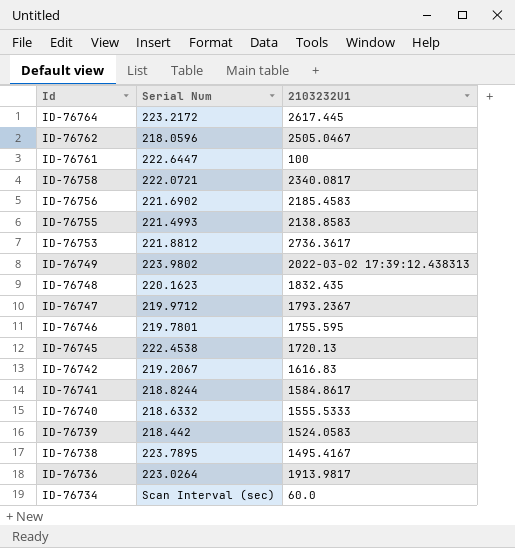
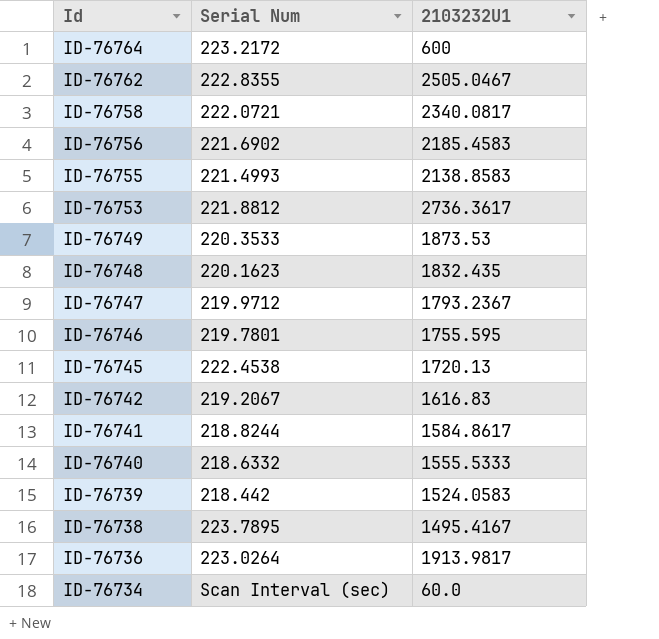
row ID-76761: 222.6447 | 100 -> none
ID-76764 | 2103232U1: 2617.445 -> 600
ID-76762 | Serial Num: 218.0596 -> 222.8355
ID-76749 | Serial Num: 223.9802 -> 220.3533
ID-76749 | 2103232U1: 2022-03-02 17:39:12.438313 -> 1873.53

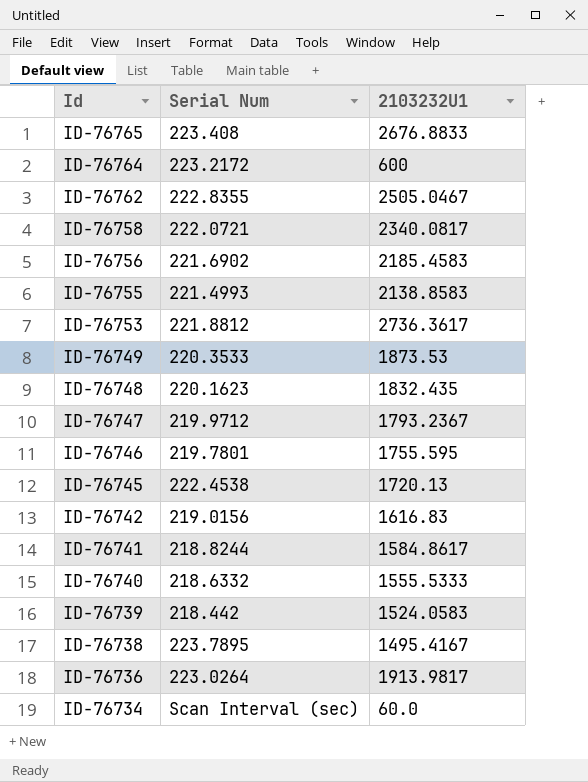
row ID-76765: none -> 223.408 | 2676.8833
ID-76742 | Serial Num: 219.2067 -> 219.0156

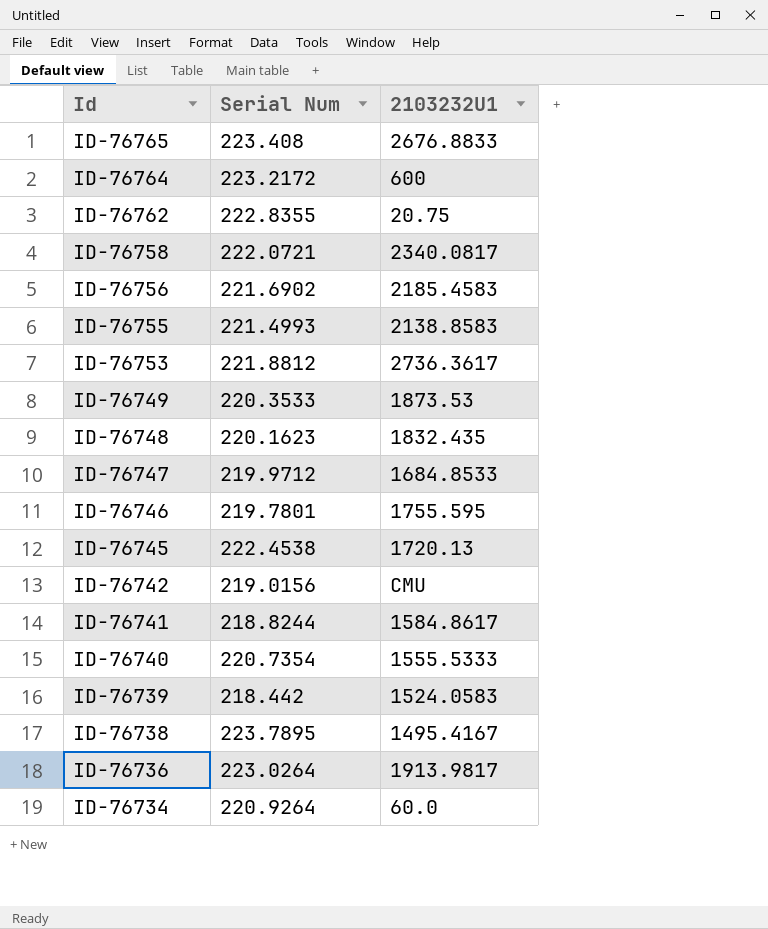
ID-76762 | 2103232U1: 2505.0467 -> 20.75
ID-76747 | 2103232U1: 1793.2367 -> 1684.8533
ID-76742 | 2103232U1: 1616.83 -> CMU
ID-76740 | Serial Num: 218.6332 -> 220.7354
ID-76734 | Serial Num: Scan Interval (sec) -> 220.9264

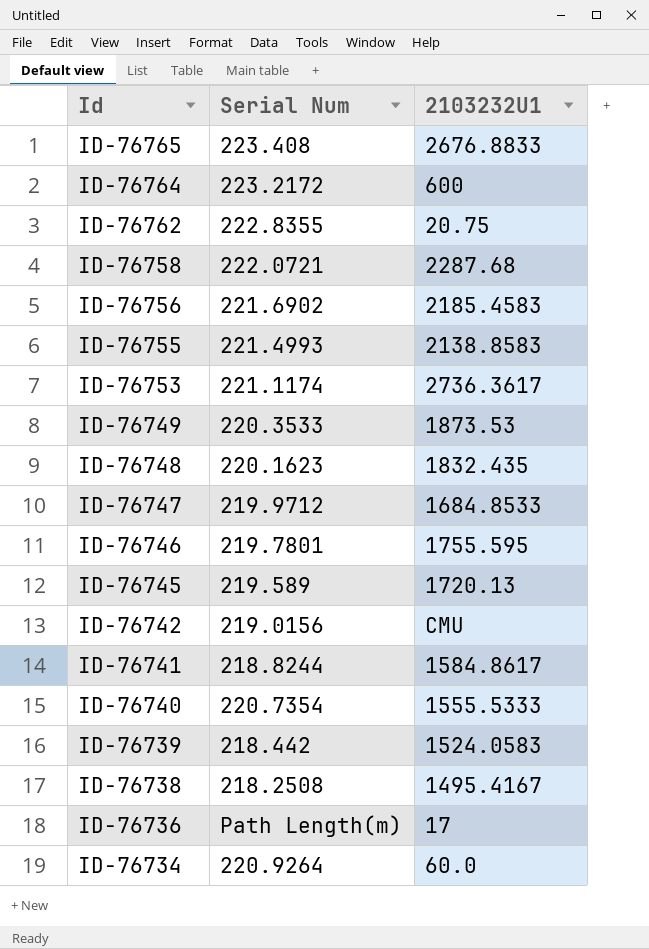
ID-76758 | 2103232U1: 2340.0817 -> 2287.68
ID-76753 | Serial Num: 221.8812 -> 221.1174
ID-76745 | Serial Num: 222.4538 -> 219.589
ID-76738 | Serial Num: 223.7895 -> 218.2508
ID-76736 | Serial Num: 223.0264 -> Path Length(m)
ID-76736 | 2103232U1: 1913.9817 -> 17

